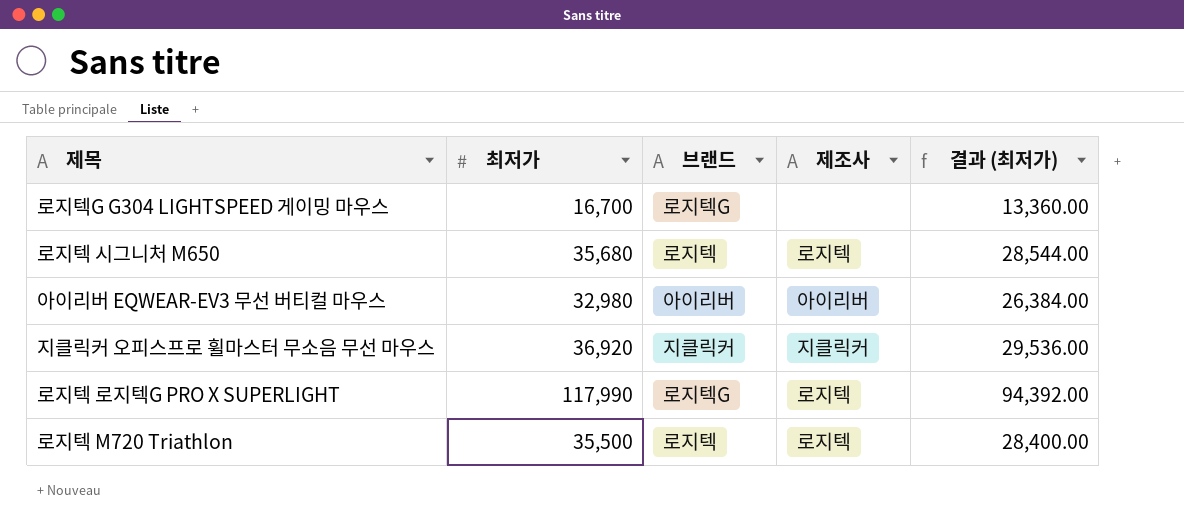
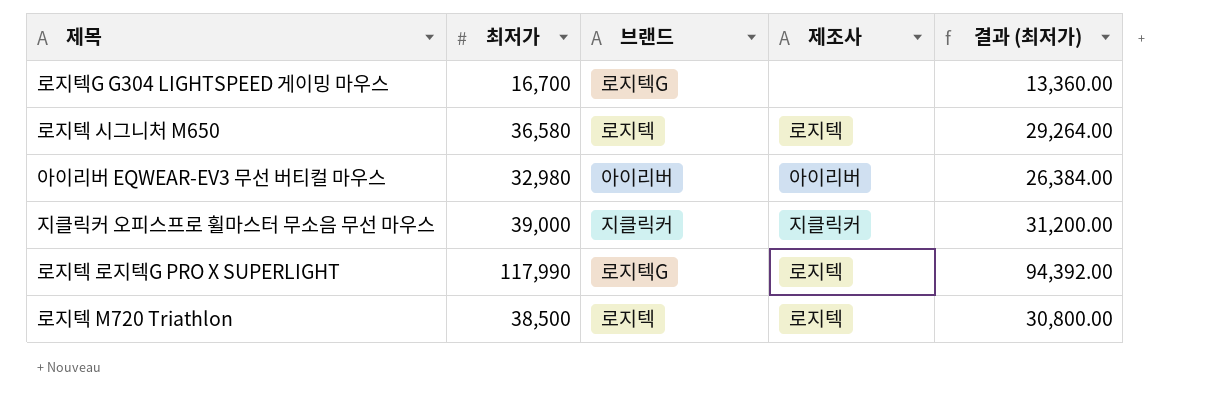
로지텍 시그니처 M650 | 최저가: 35,680 -> 36,580
로지텍 시그니처 M650 | 결과 (최저가): 28,544.00 -> 29,264.00
지클릭커 오피스프로 휠마스터 무소음 무선 마우스 | 최저가: 36,920 -> 39,000
지클릭커 오피스프로 휠마스터 무소음 무선 마우스 | 결과 (최저가): 29,536.00 -> 31,200.00
로지텍 M720 Triathlon | 최저가: 35,500 -> 38,500
로지텍 M720 Triathlon | 결과 (최저가): 28,400.00 -> 30,800.00

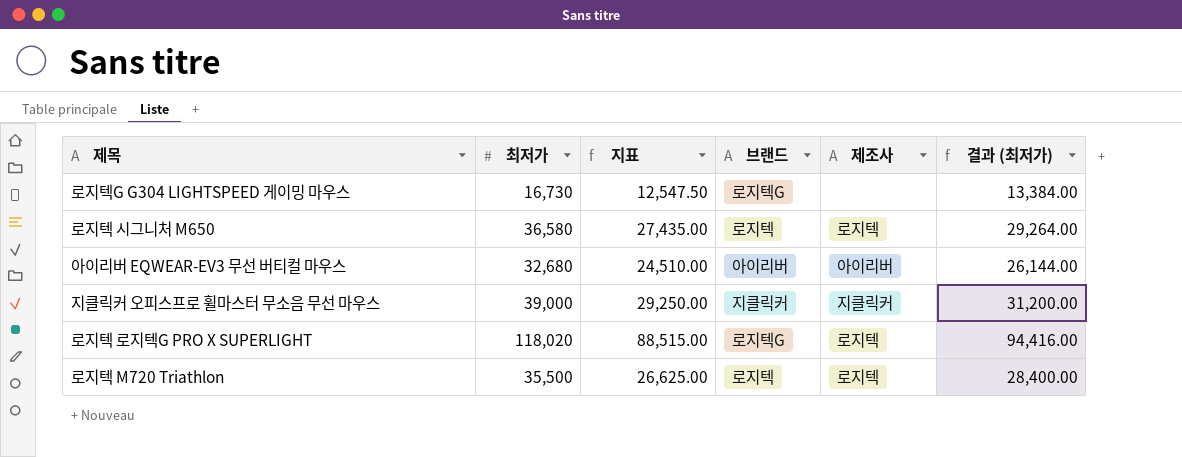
column 지표 | formula: none -> [최저가] * 0.75
로지텍G G304 LIGHTSPEED 게이밍 마우스 | 최저가: 16,700 -> 16,730
로지텍G G304 LIGHTSPEED 게이밍 마우스 | 결과 (최저가): 13,360.00 -> 13,384.00
아이리버 EQWEAR-EV3 무선 버티컬 마우스 | 최저가: 32,980 -> 32,680
아이리버 EQWEAR-EV3 무선 버티컬 마우스 | 결과 (최저가): 26,384.00 -> 26,144.00
로지텍 로지텍G PRO X SUPERLIGHT | 최저가: 117,990 -> 118,020
로지텍 로지텍G PRO X SUPERLIGHT | 결과 (최저가): 94,392.00 -> 94,416.00
로지텍 M720 Triathlon | 최저가: 38,500 -> 35,500
로지텍 M720 Triathlon | 결과 (최저가): 30,800.00 -> 28,400.00

